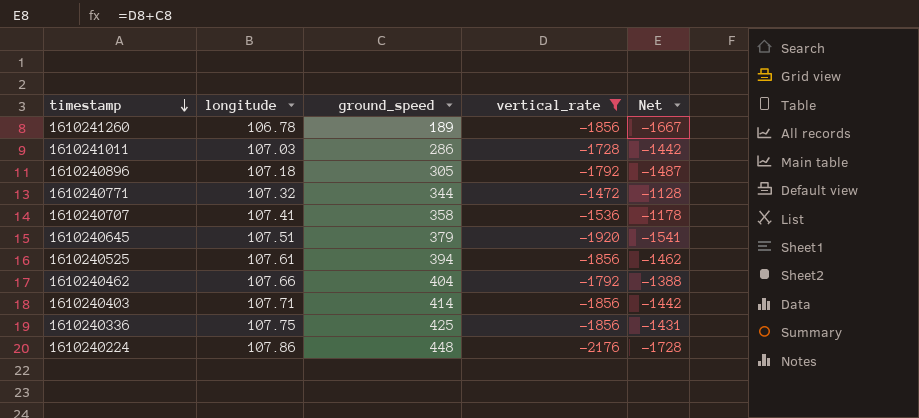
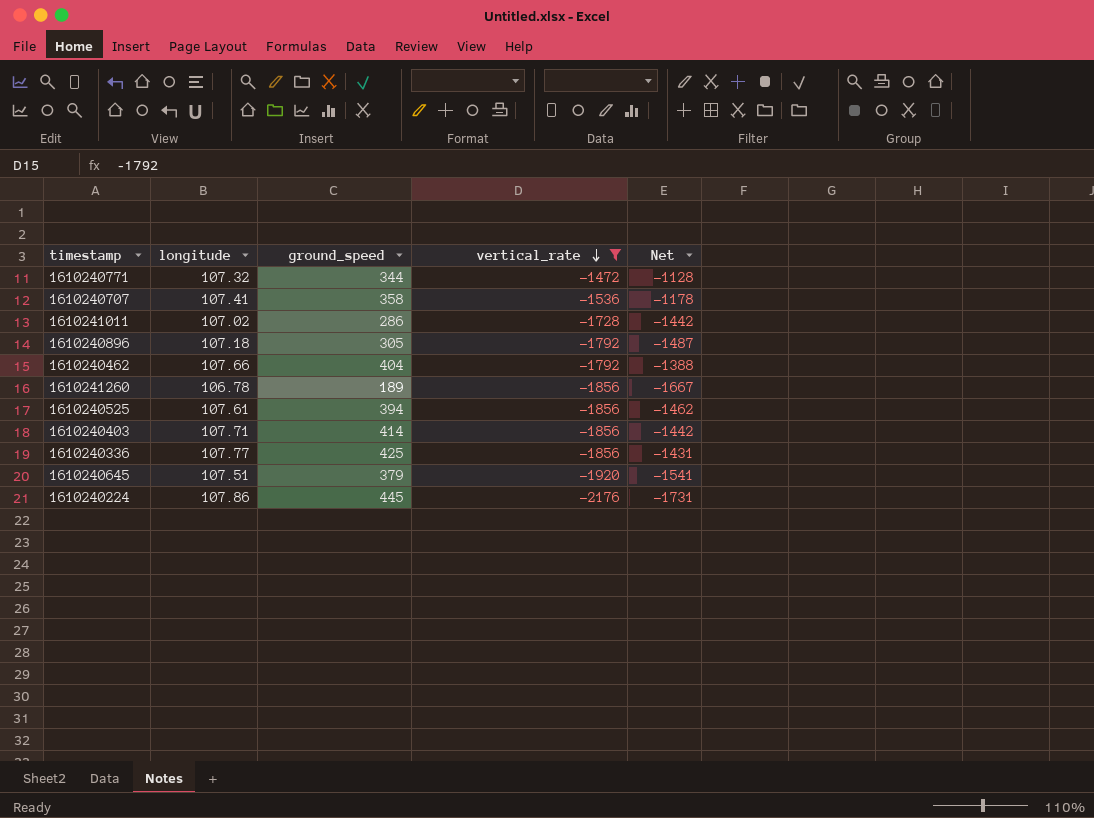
row order: timestamp descending -> vertical_rate descending
1610241011 | longitude: 107.03 -> 107.02
1610240336 | longitude: 107.75 -> 107.77
1610240224 | ground_speed: 448 -> 445
1610240224 | Net: -1728 -> -1731

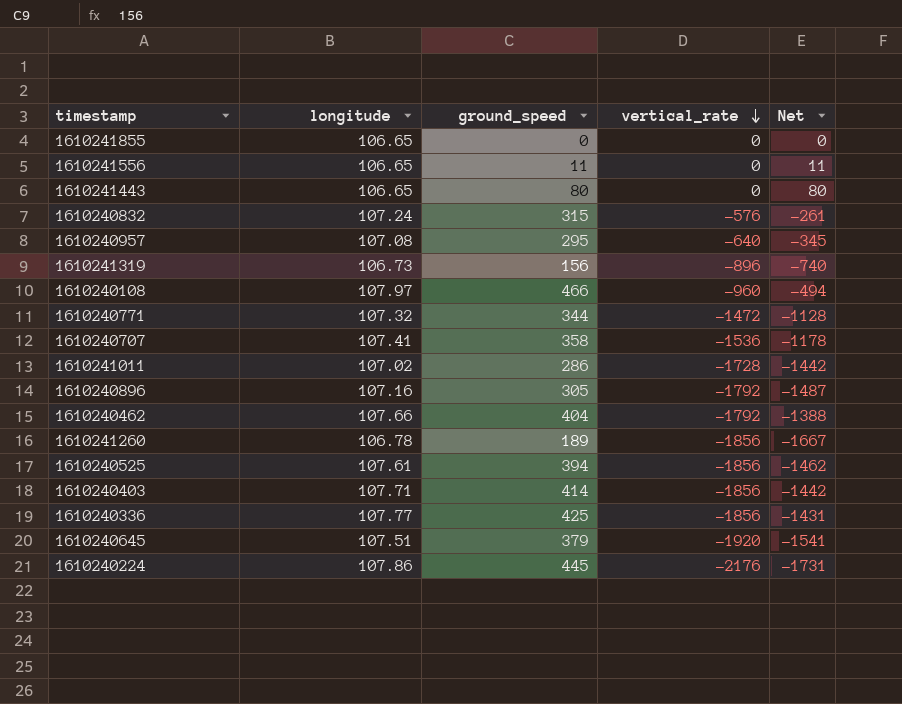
filter: vertical_rate <= -1472 -> none
1610240896 | longitude: 107.18 -> 107.16

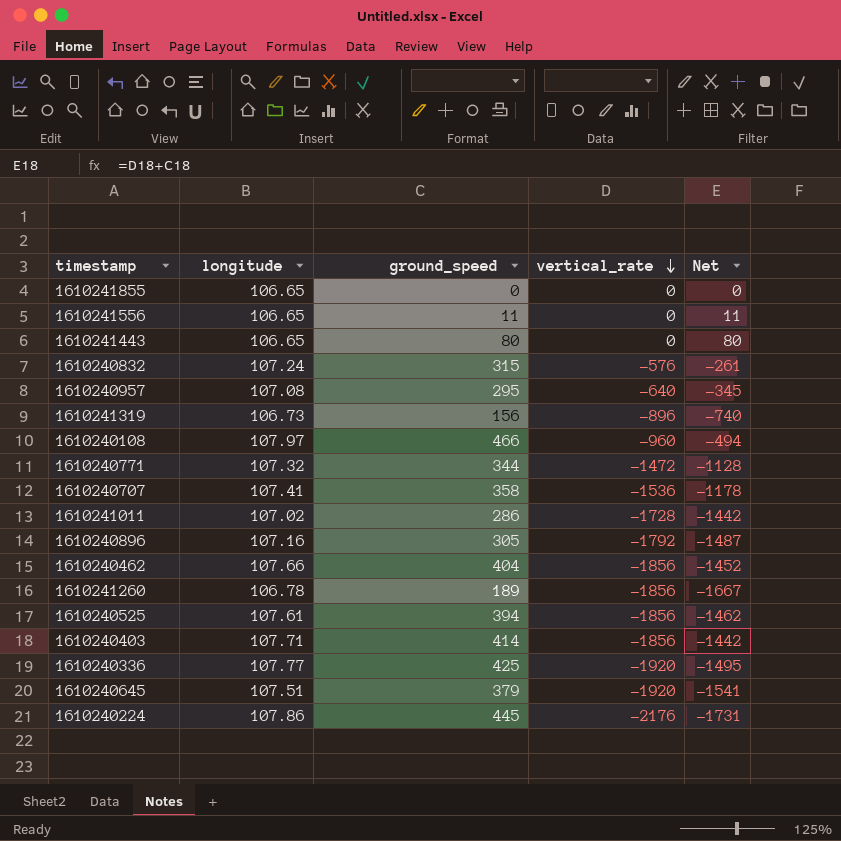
1610240462 | vertical_rate: -1792 -> -1856
1610240462 | Net: -1388 -> -1452
1610240336 | vertical_rate: -1856 -> -1920
1610240336 | Net: -1431 -> -1495

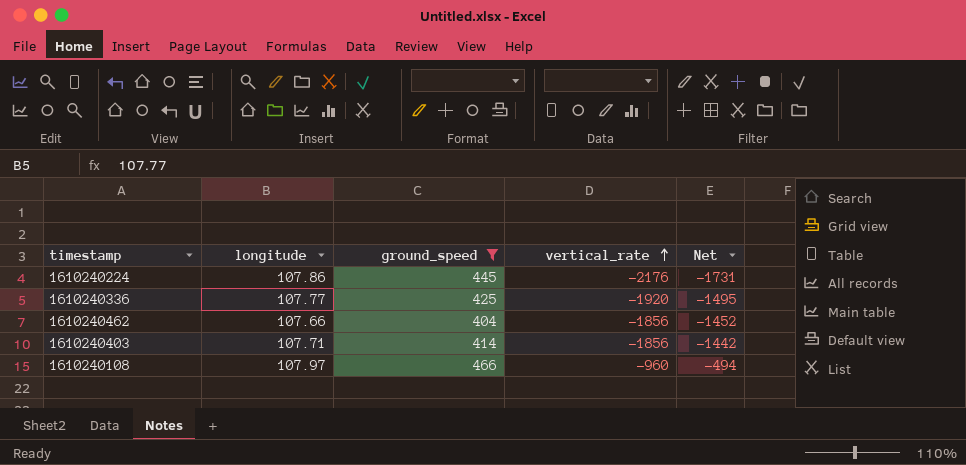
filter: none -> ground_speed >= 404
row order: vertical_rate descending -> vertical_rate ascending

